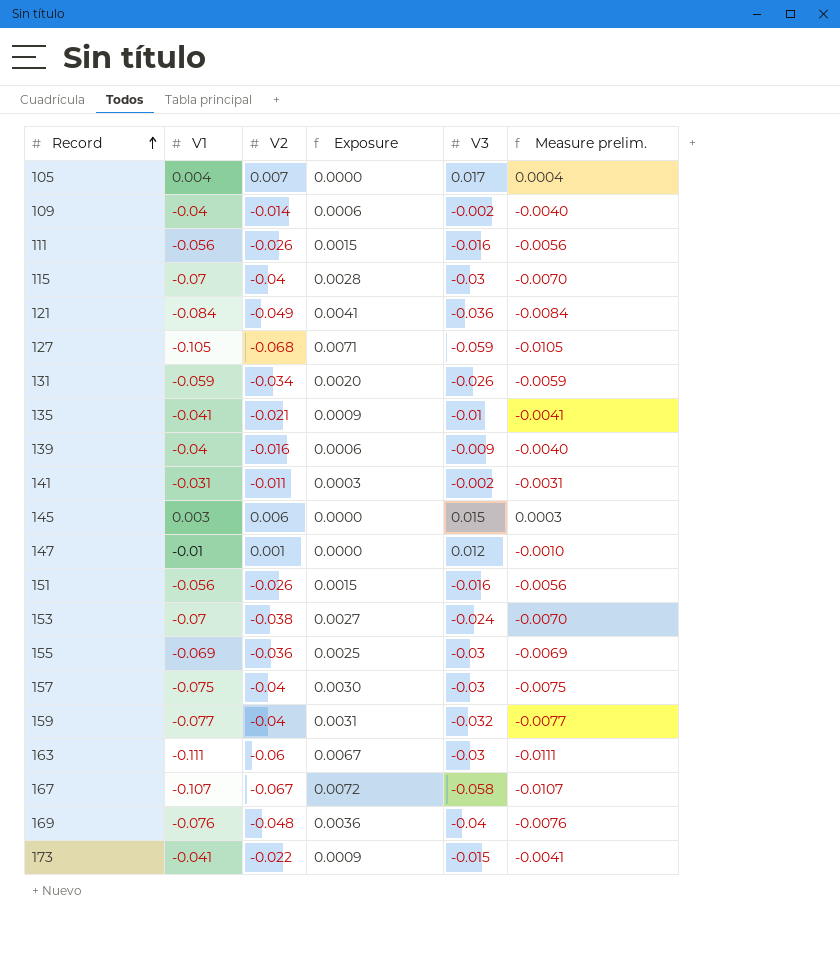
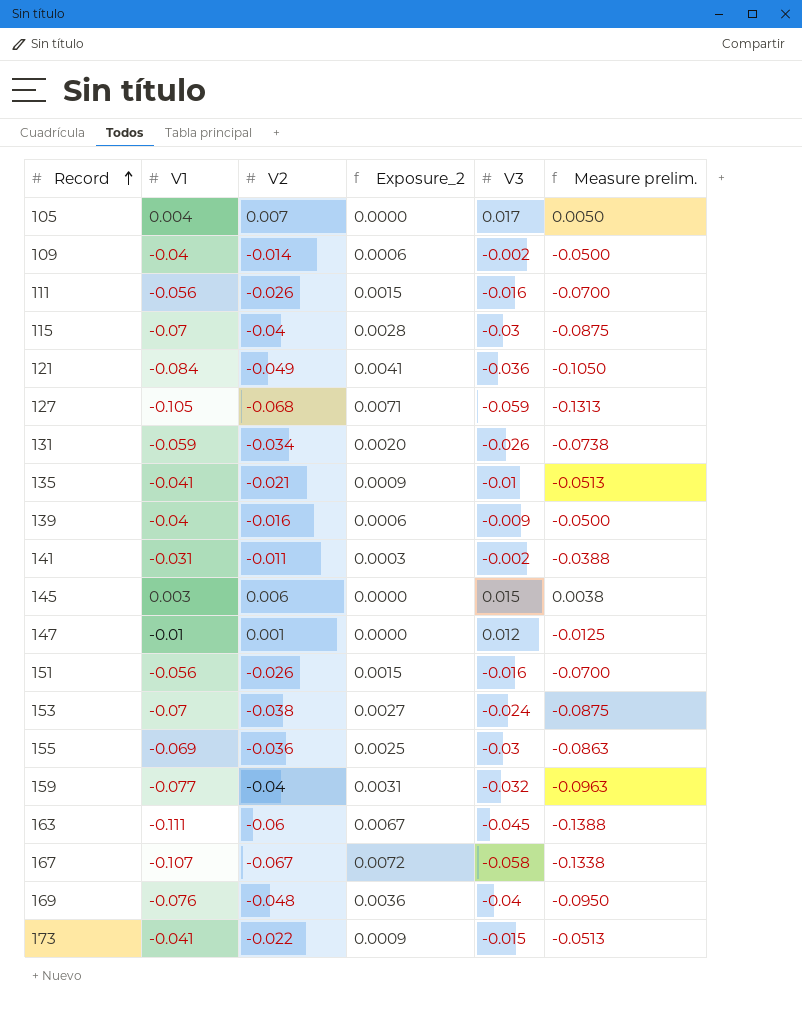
column name: Exposure -> Exposure_2
column Measure prelim. | formula: [V1] * 0.1 -> [V1] * 1.25
row 157: -0.075 | -0.04 | 0.0030 | -0.03 | -0.0075 -> none
163 | V3: -0.03 -> -0.045

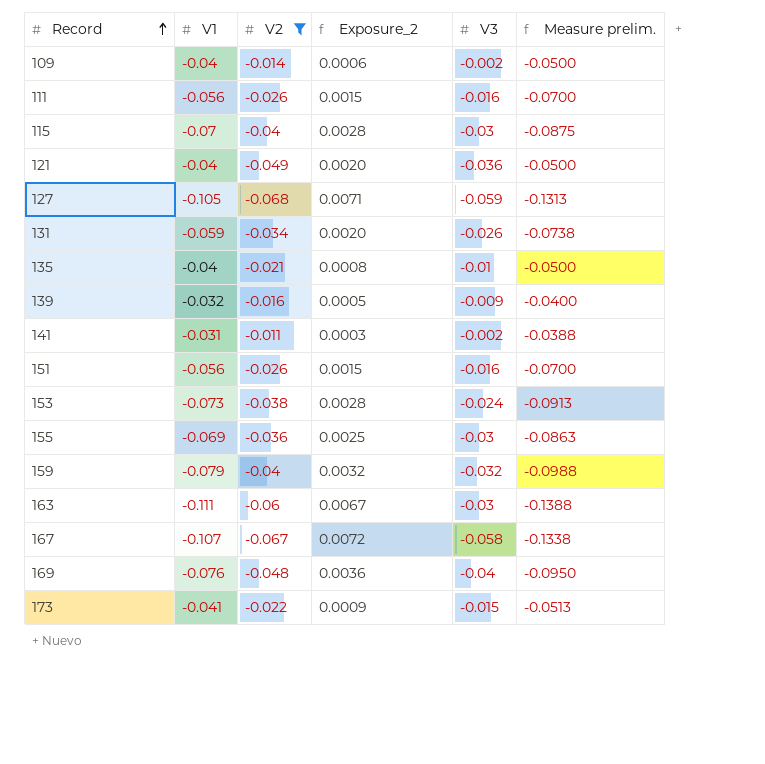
filter: none -> V2 <= -0.011
121 | V1: -0.084 -> -0.04
121 | Exposure_2: 0.0041 -> 0.0020
121 | Measure prelim.: -0.1050 -> -0.0500
135 | V1: -0.041 -> -0.04
135 | Exposure_2: 0.0009 -> 0.0008
135 | Measure prelim.: -0.0513 -> -0.0500
139 | V1: -0.04 -> -0.032
139 | Exposure_2: 0.0006 -> 0.0005
139 | Measure prelim.: -0.0500 -> -0.0400
153 | V1: -0.07 -> -0.073
153 | Exposure_2: 0.0027 -> 0.0028
153 | Measure prelim.: -0.0875 -> -0.0913
159 | V1: -0.077 -> -0.079
159 | Exposure_2: 0.0031 -> 0.0032
159 | Measure prelim.: -0.0963 -> -0.0988
163 | V3: -0.045 -> -0.03

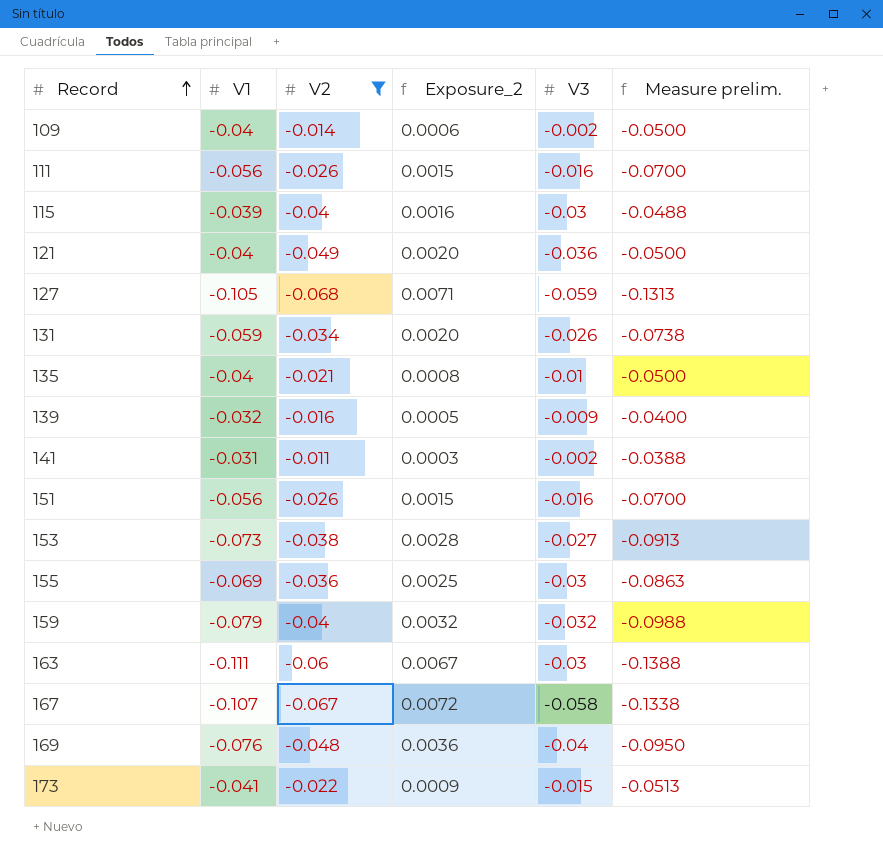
115 | V1: -0.07 -> -0.039
115 | Exposure_2: 0.0028 -> 0.0016
115 | Measure prelim.: -0.0875 -> -0.0488
153 | V3: -0.024 -> -0.027

